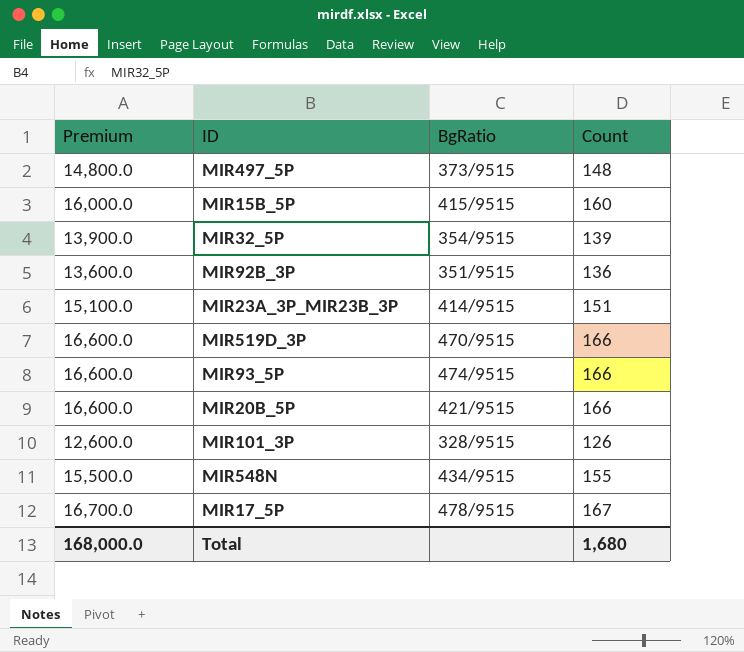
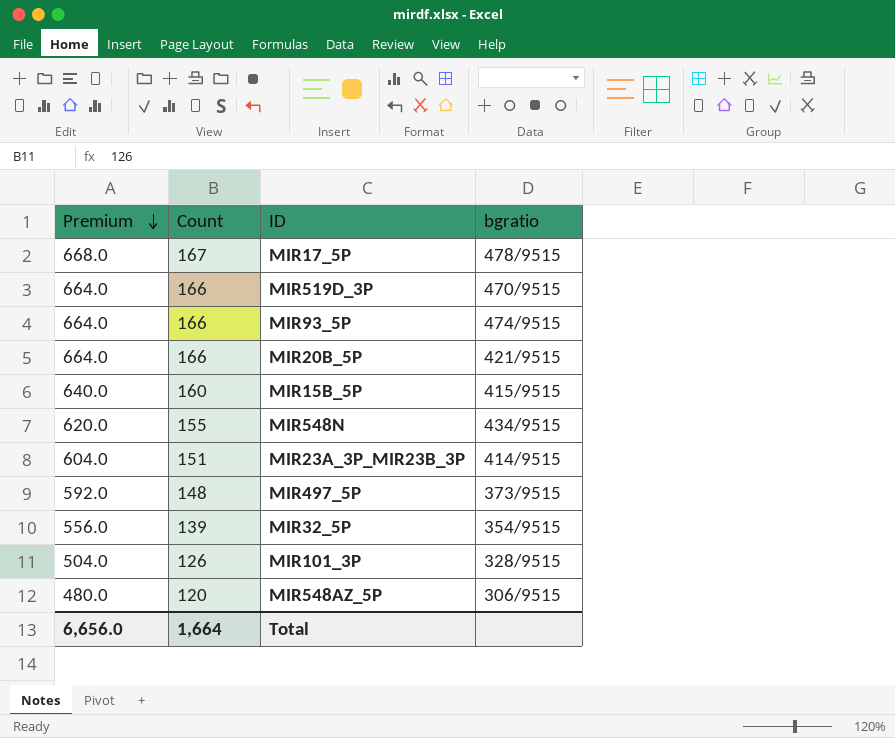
row order: none -> Premium descending
column Premium | formula: [Count] * 100 -> [Count] * 4
column Count | position: 4 -> 2
column name: BgRatio -> bgratio
row MIR92B_3P: 13,600.0 | 351/9515 | 136 -> none
row MIR548AZ_5P: none -> 480.0 | 120 | 306/9515
Total | Premium: 168,000.0 -> 6,656.0
Total | Count: 1,680 -> 1,664

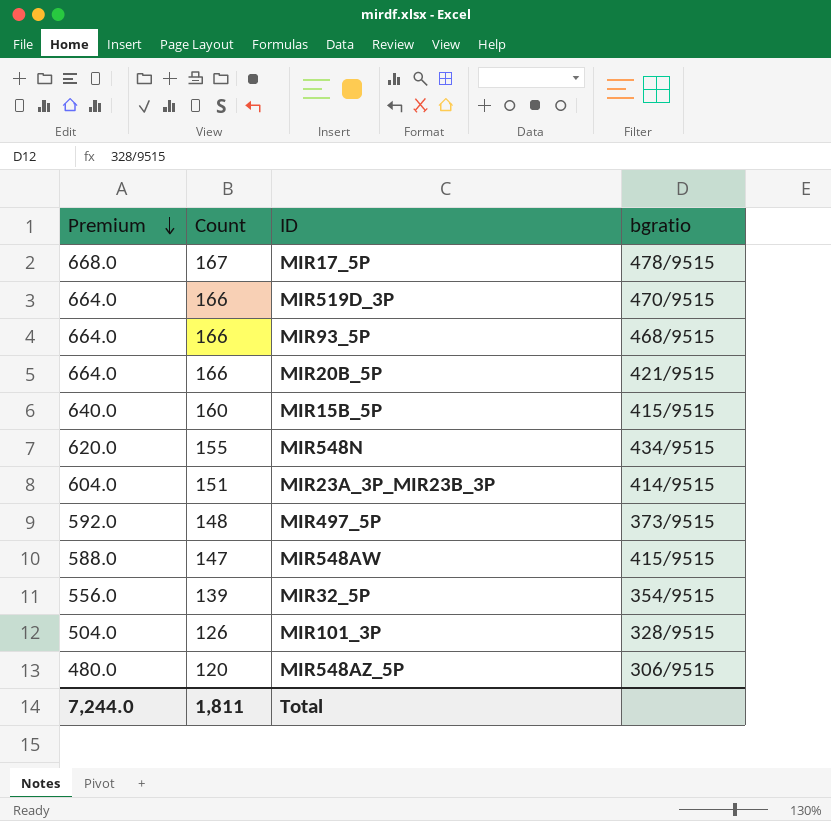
MIR93_5P | bgratio: 474/9515 -> 468/9515
row MIR548AW: none -> 588.0 | 147 | 415/9515
Total | Premium: 6,656.0 -> 7,244.0
Total | Count: 1,664 -> 1,811

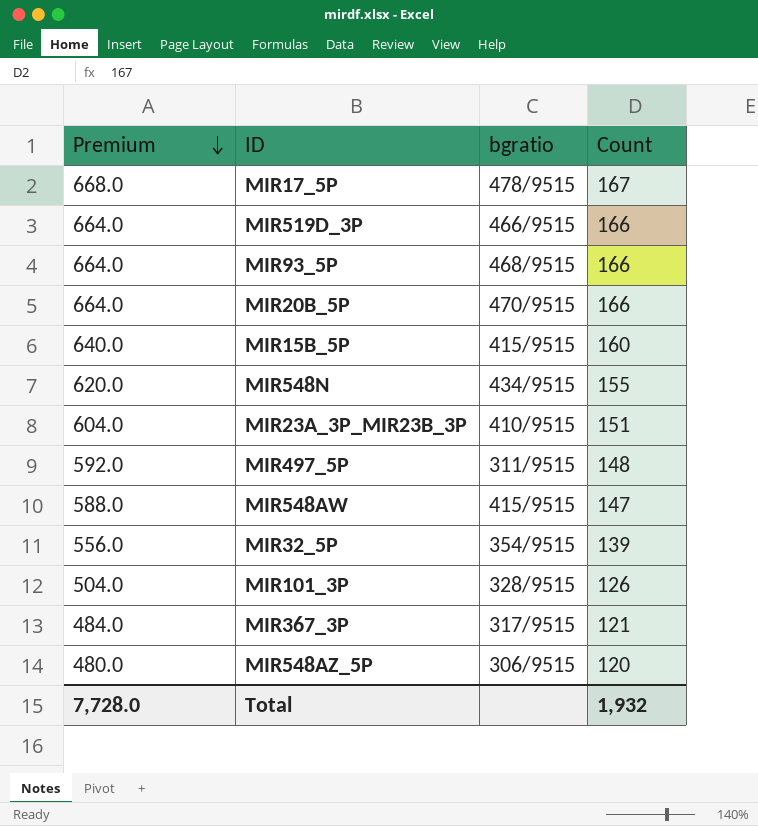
column Count | position: 2 -> 4
MIR519D_3P | bgratio: 470/9515 -> 466/9515
MIR20B_5P | bgratio: 421/9515 -> 470/9515
MIR23A_3P_MIR23B_3P | bgratio: 414/9515 -> 410/9515
MIR497_5P | bgratio: 373/9515 -> 311/9515
row MIR367_3P: none -> 484.0 | 317/9515 | 121
Total | Premium: 7,244.0 -> 7,728.0
Total | Count: 1,811 -> 1,932

